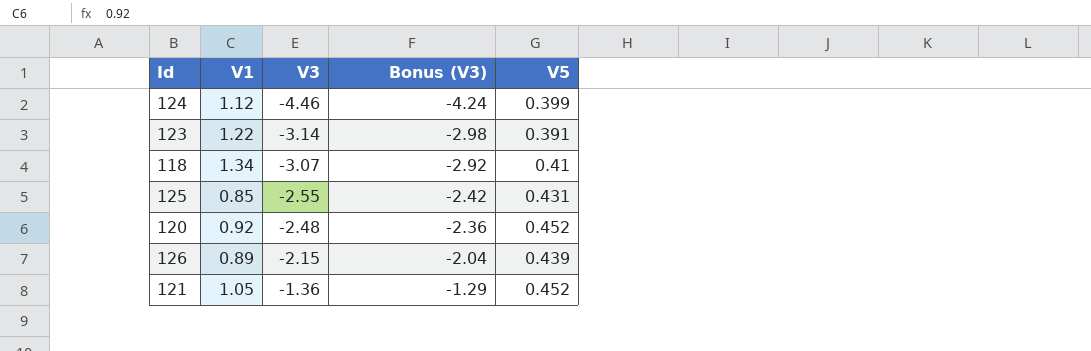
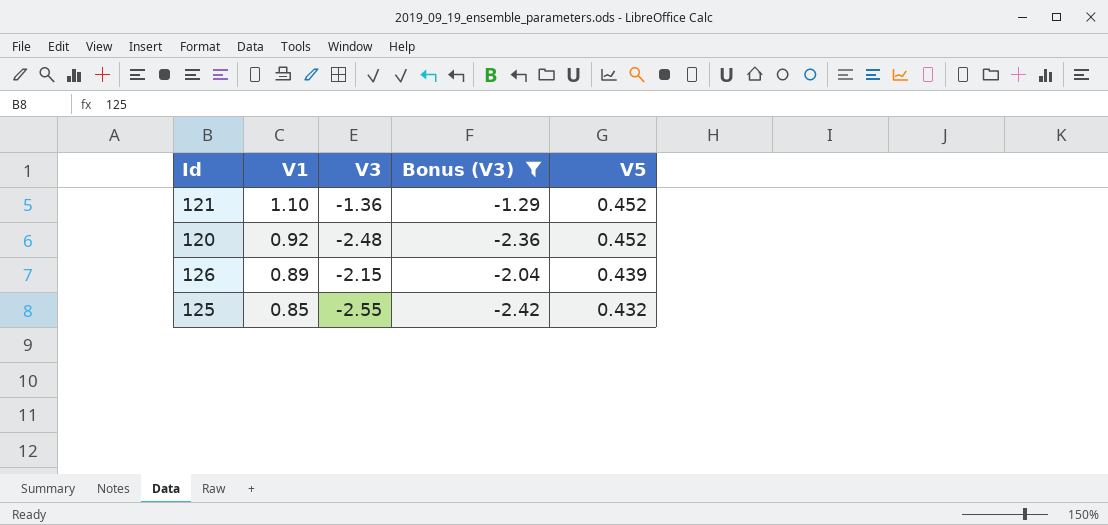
filter: none -> Bonus (V3) >= -2.42
row order: V3 ascending -> V1 descending
121 | V1: 1.05 -> 1.10
125 | V5: 0.431 -> 0.432

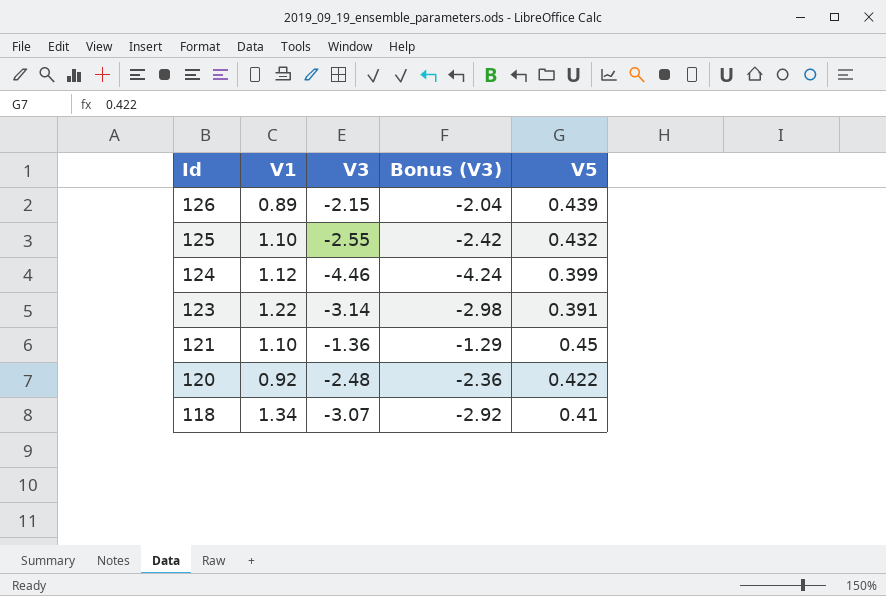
filter: Bonus (V3) >= -2.42 -> none
row order: V1 descending -> Id descending
125 | V1: 0.85 -> 1.10
121 | V5: 0.452 -> 0.45
120 | V5: 0.452 -> 0.422

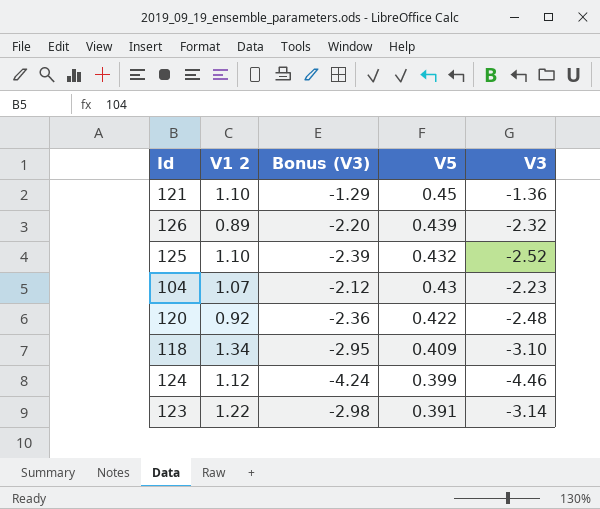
row order: Id descending -> V5 descending
column name: V1 -> V1 2
column V3 | position: 3 -> 5
126 | Bonus (V3): -2.04 -> -2.20
126 | V3: -2.15 -> -2.32
125 | Bonus (V3): -2.42 -> -2.39
125 | V3: -2.55 -> -2.52
row 104: none -> 1.07 | -2.12 | 0.43 | -2.23
118 | Bonus (V3): -2.92 -> -2.95
118 | V5: 0.41 -> 0.409
118 | V3: -3.07 -> -3.10

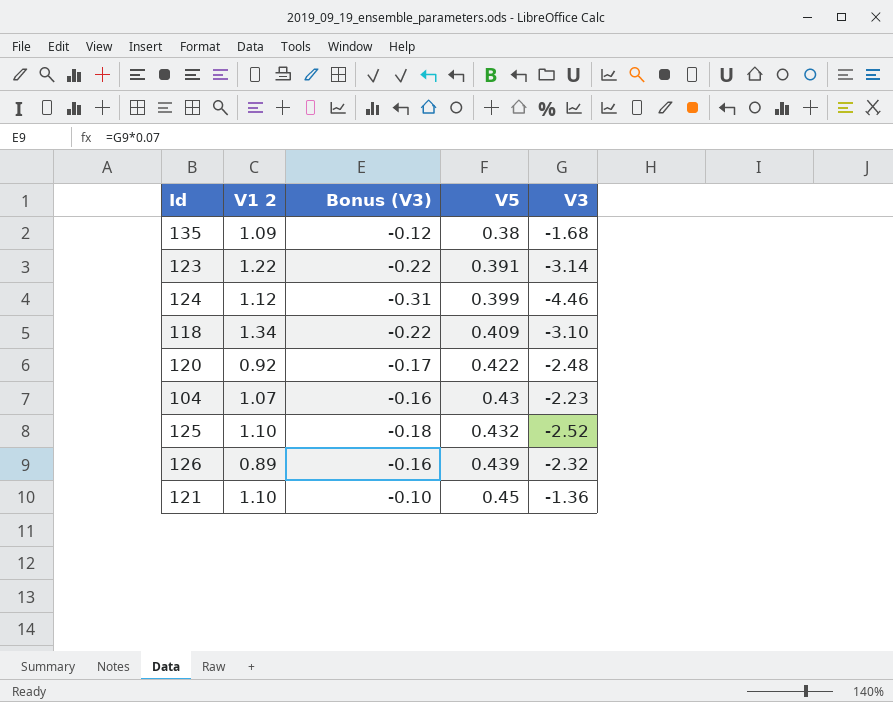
row order: V5 descending -> V5 ascending
column Bonus (V3) | formula: [V3] * 0.95 -> [V3] * 0.07
row 135: none -> 1.09 | -0.12 | 0.38 | -1.68

